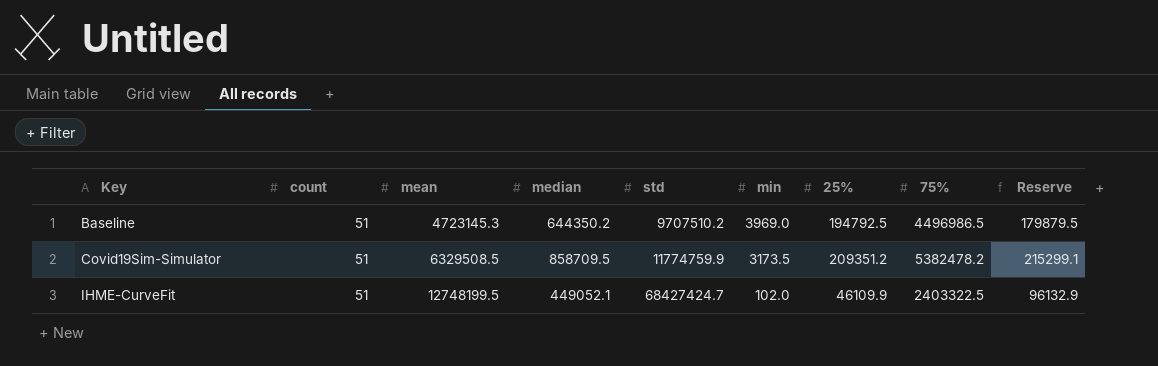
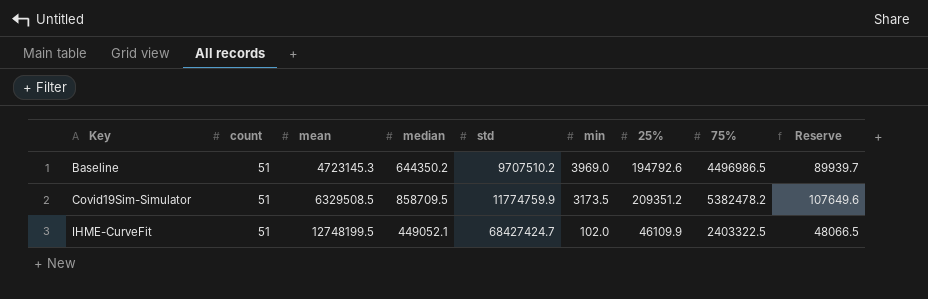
column Reserve | formula: [75%] * 0.04 -> [75%] * 0.02
Baseline | 25%: 194792.5 -> 194792.6

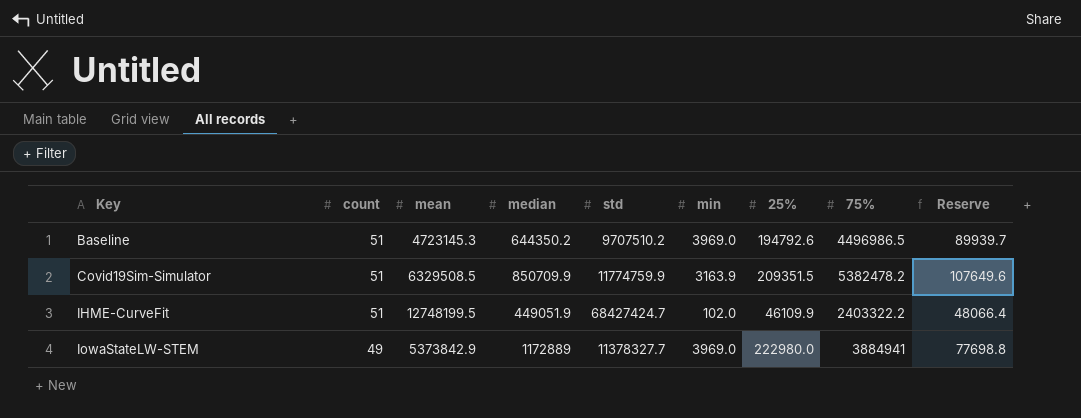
Covid19Sim-Simulator | median: 858709.5 -> 850709.9
Covid19Sim-Simulator | min: 3173.5 -> 3163.9
Covid19Sim-Simulator | 25%: 209351.2 -> 209351.5
IHME-CurveFit | median: 449052.1 -> 449051.9
IHME-CurveFit | 75%: 2403322.5 -> 2403322.2
IHME-CurveFit | Reserve: 48066.5 -> 48066.4
row IowaStateLW-STEM: none -> 49 | 5373842.9 | 1172889 | 11378327.7 | 3969.0 | 222980.0 | 3884941 | 77698.8

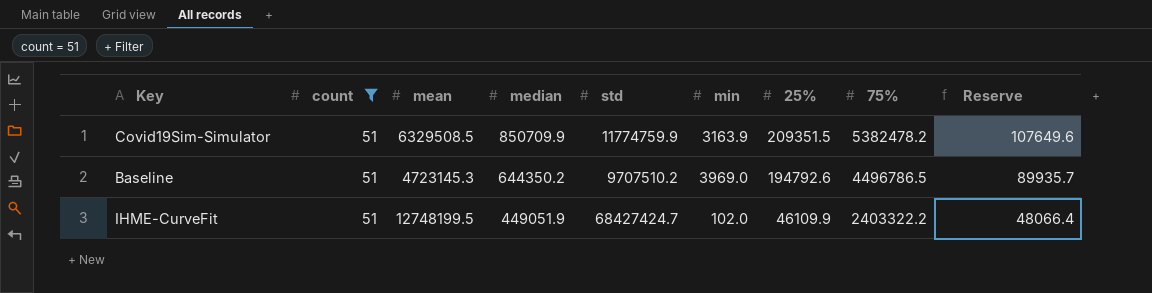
filter: none -> count = 51
row order: Key ascending -> median descending
Baseline | 75%: 4496986.5 -> 4496786.5
Baseline | Reserve: 89939.7 -> 89935.7

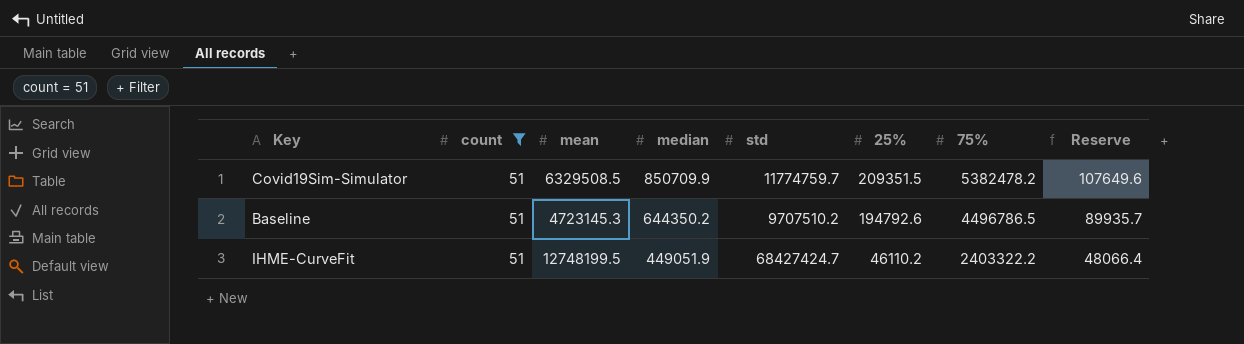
column min | position: 6 -> none
Covid19Sim-Simulator | std: 11774759.9 -> 11774759.7
IHME-CurveFit | 25%: 46109.9 -> 46110.2

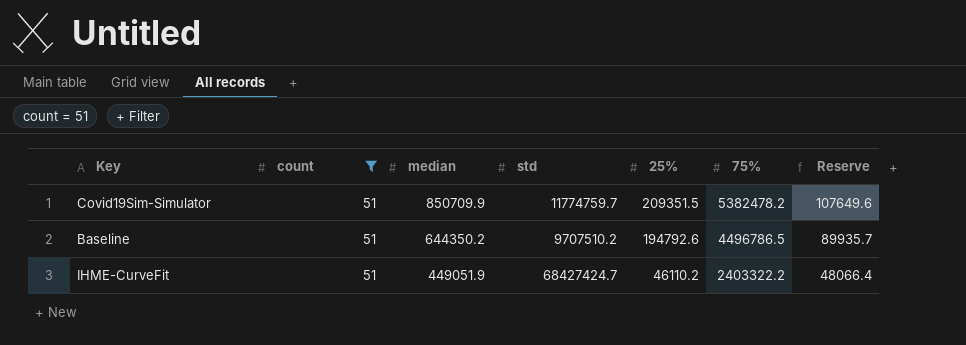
column mean | position: 3 -> none

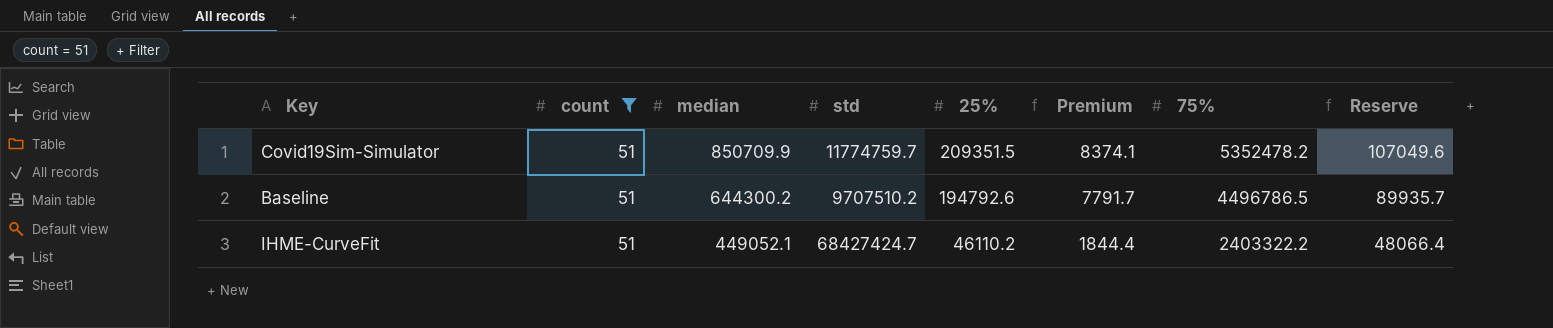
column Premium | formula: none -> [25%] * 0.04
Covid19Sim-Simulator | 75%: 5382478.2 -> 5352478.2
Covid19Sim-Simulator | Reserve: 107649.6 -> 107049.6
Baseline | median: 644350.2 -> 644300.2
IHME-CurveFit | median: 449051.9 -> 449052.1

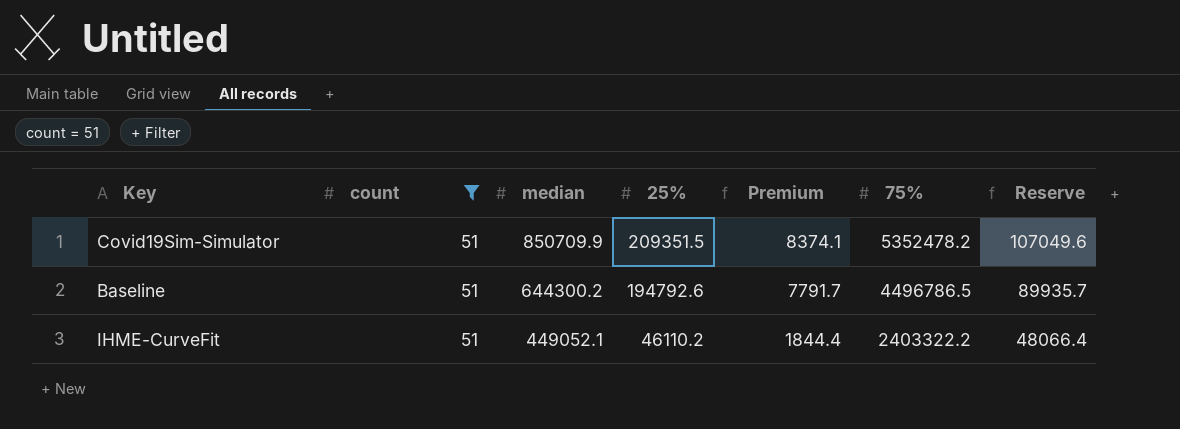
column std | position: 4 -> none

